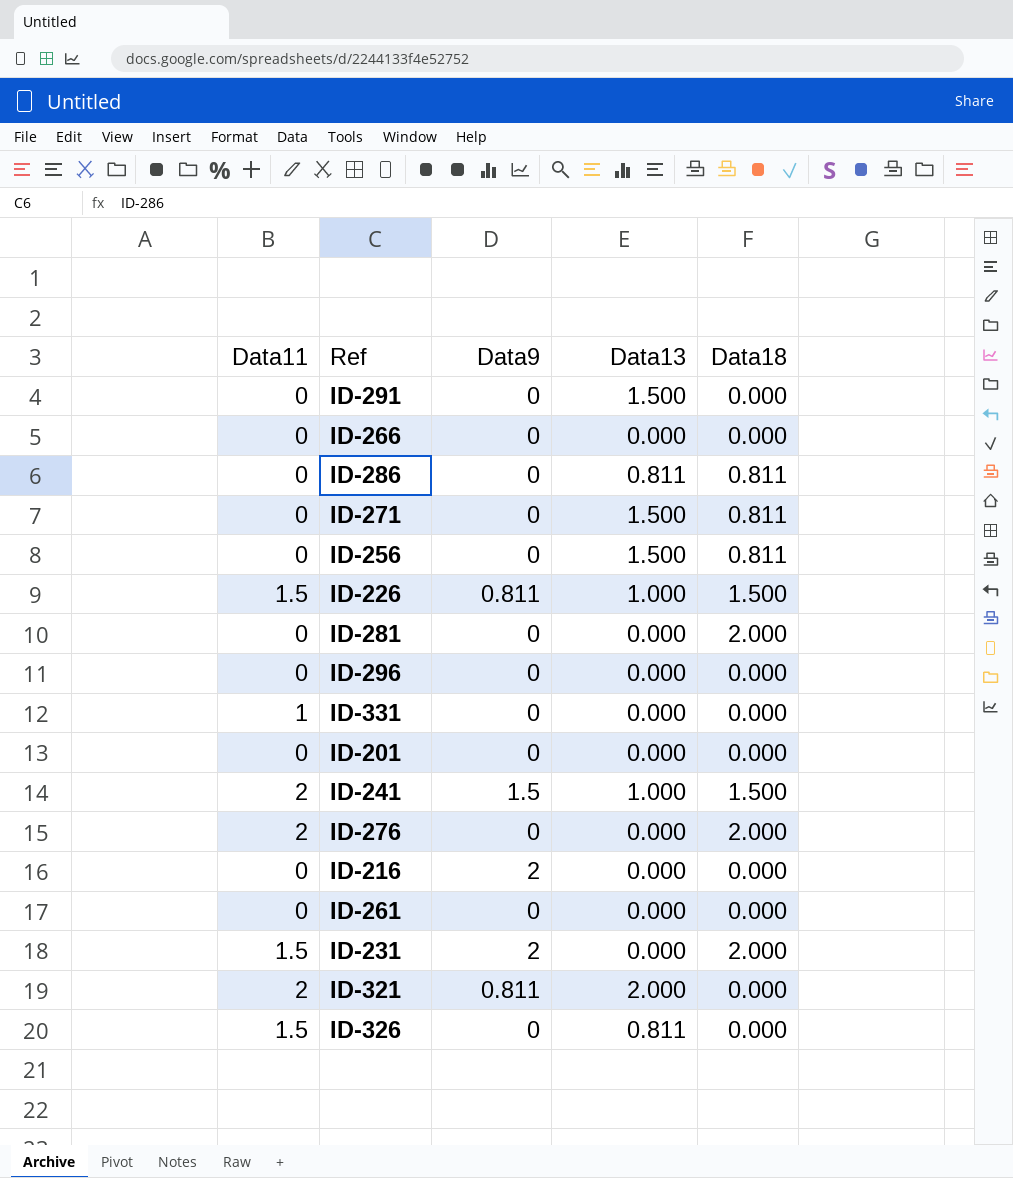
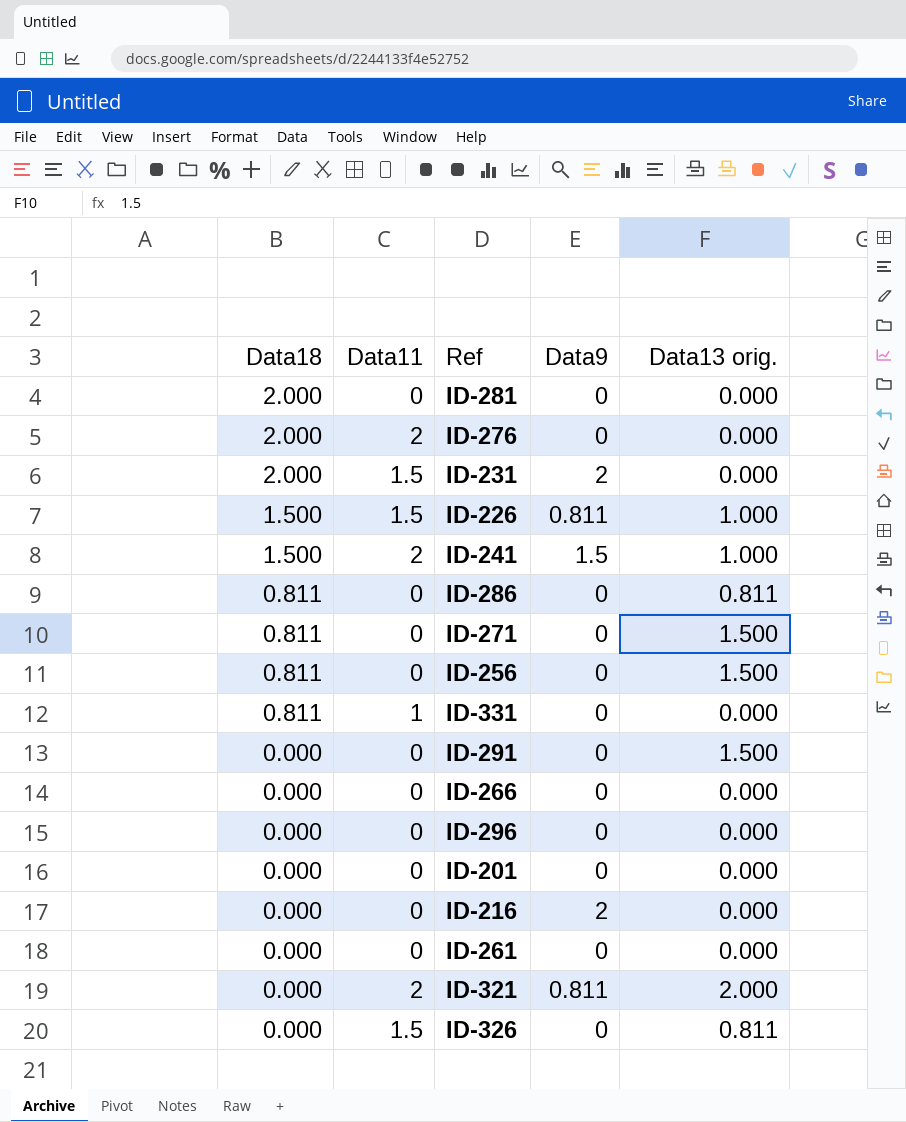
row order: none -> Data18 descending
column Data18 | position: 5 -> 1
column name: Data13 -> Data13 orig.
ID-331 | Data18: 0.000 -> 0.811

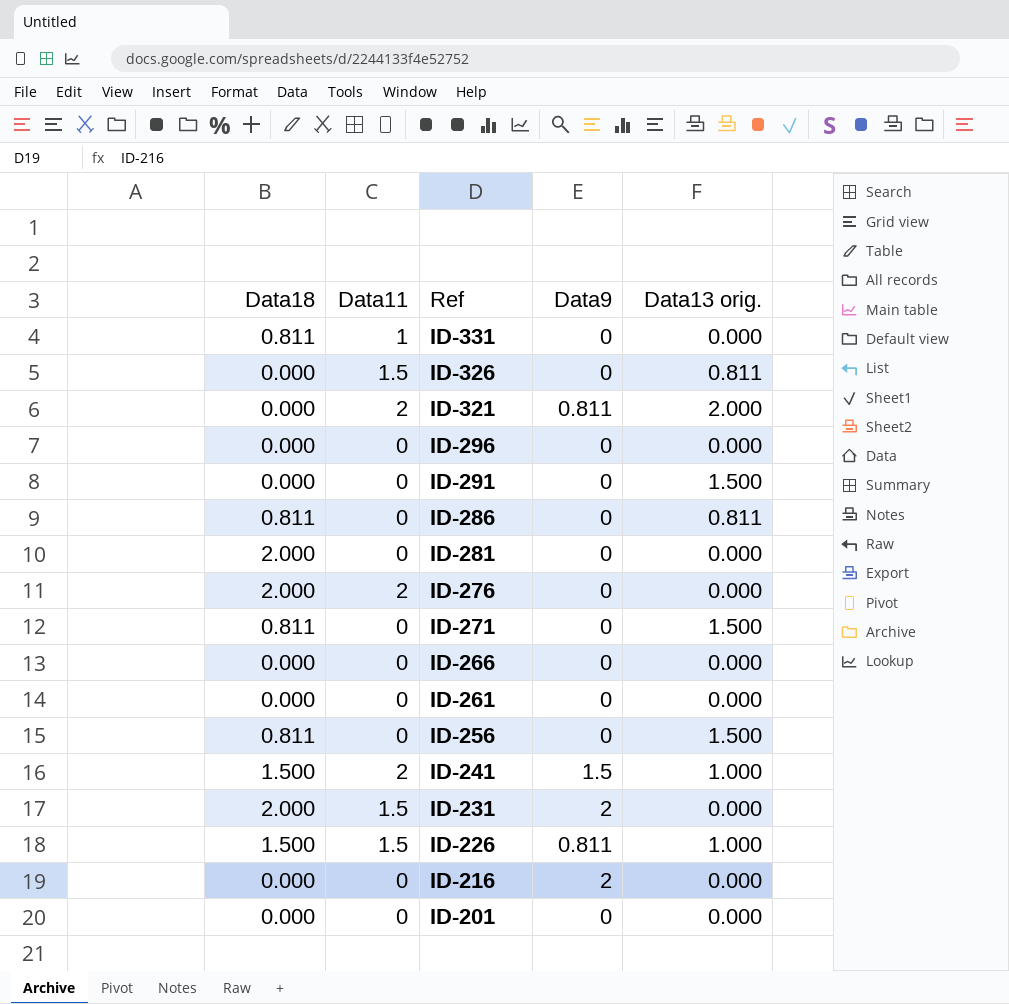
row order: Data18 descending -> Ref descending

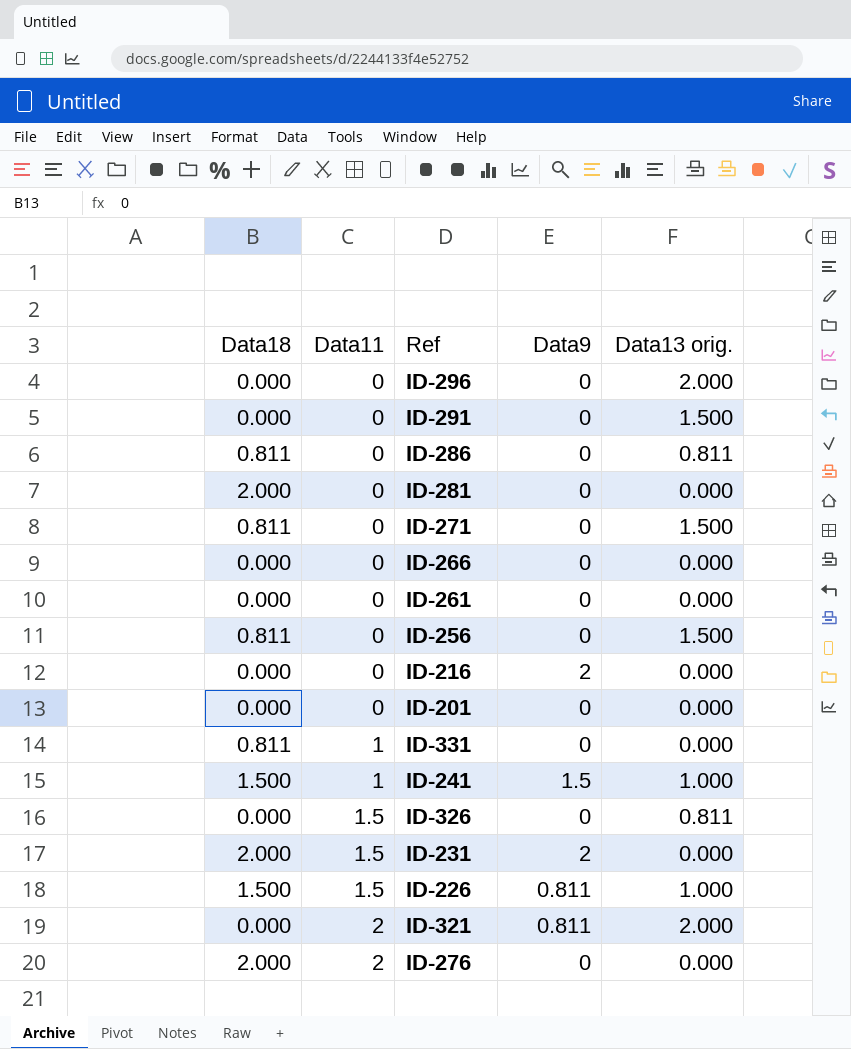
row order: Ref descending -> Data11 ascending
ID-296 | Data13 orig.: 0.000 -> 2.000
ID-241 | Data11: 2 -> 1

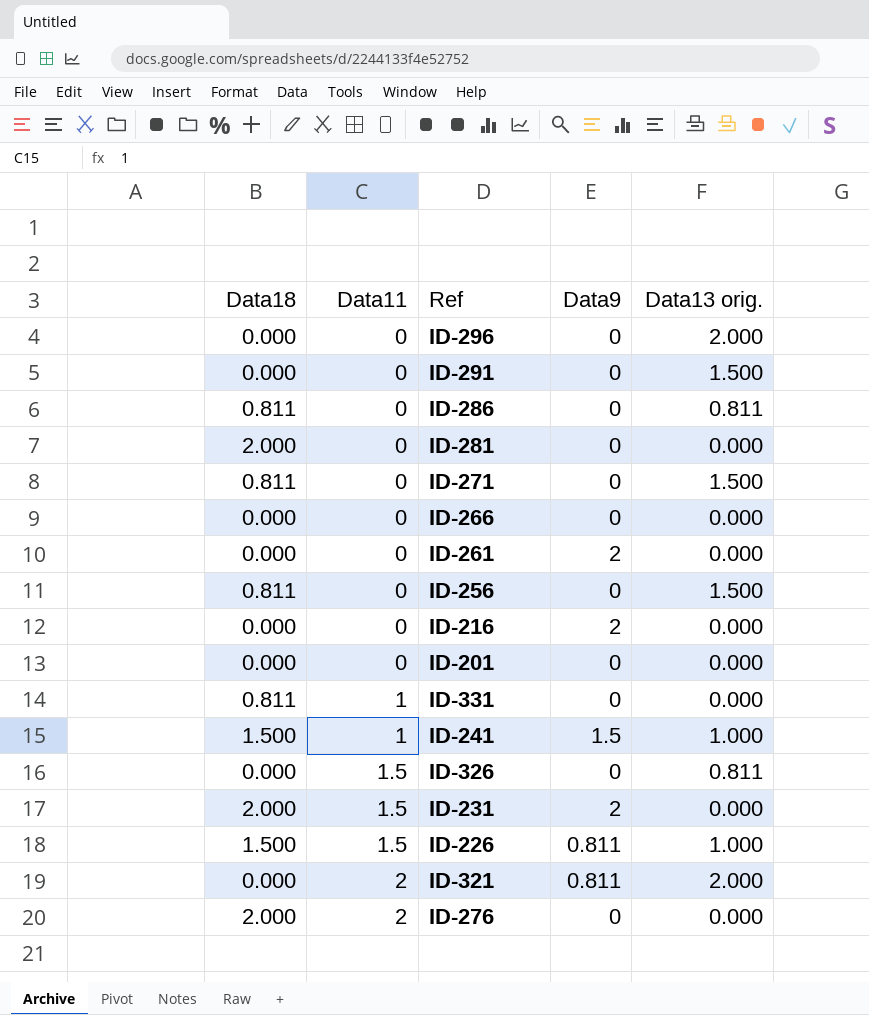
ID-261 | Data9: 0 -> 2

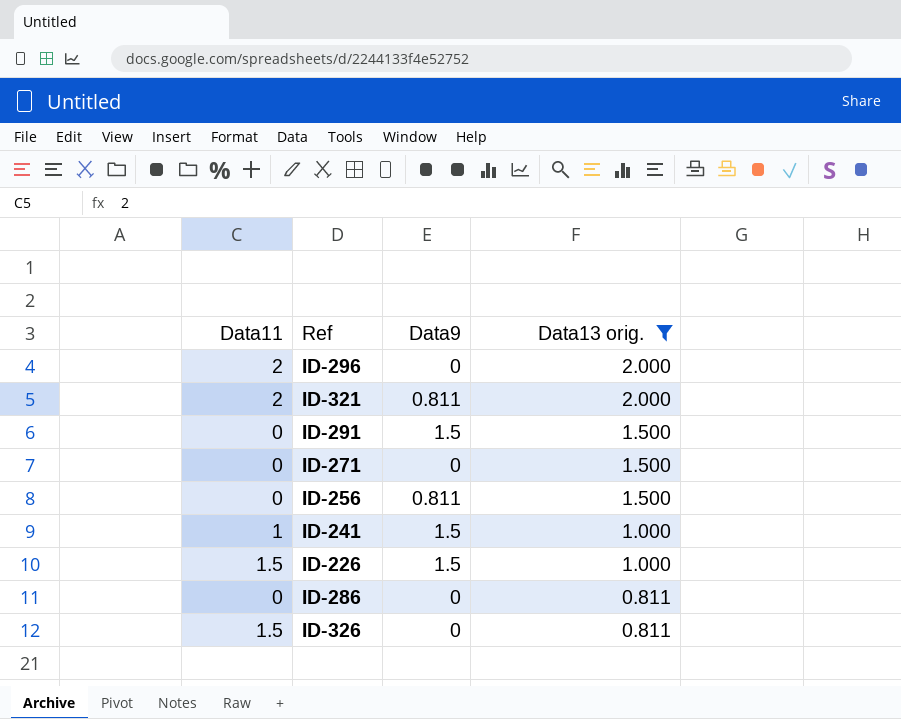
filter: none -> Data13 orig. != 0.000
row order: Data11 ascending -> Data13 orig. descending
column Data18 | position: 1 -> none
ID-296 | Data11: 0 -> 2
ID-291 | Data9: 0 -> 1.5
ID-256 | Data9: 0 -> 0.811
ID-226 | Data9: 0.811 -> 1.5

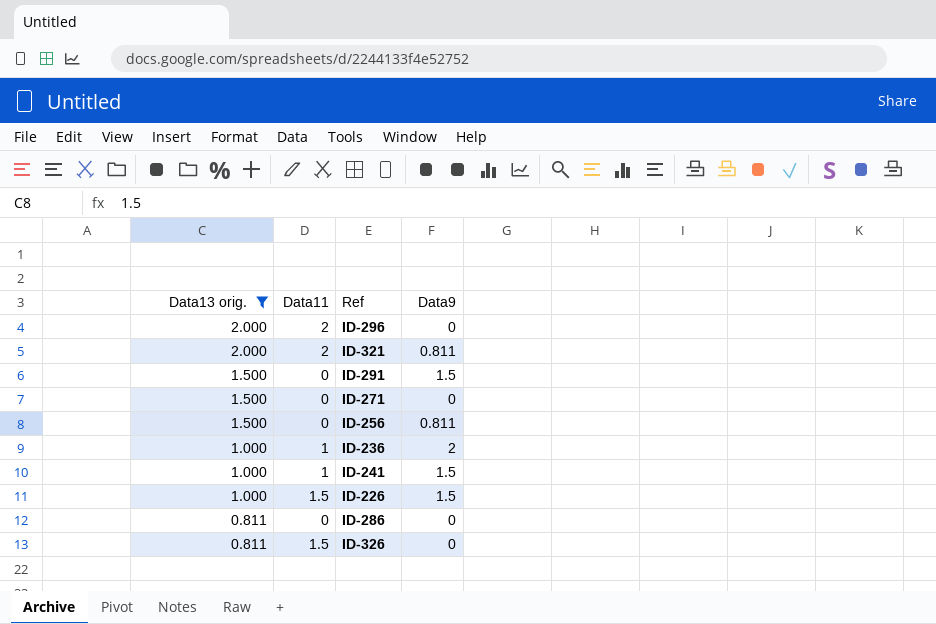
column Data13 orig. | position: 4 -> 1
row ID-236: none -> 1.000 | 1 | 2

